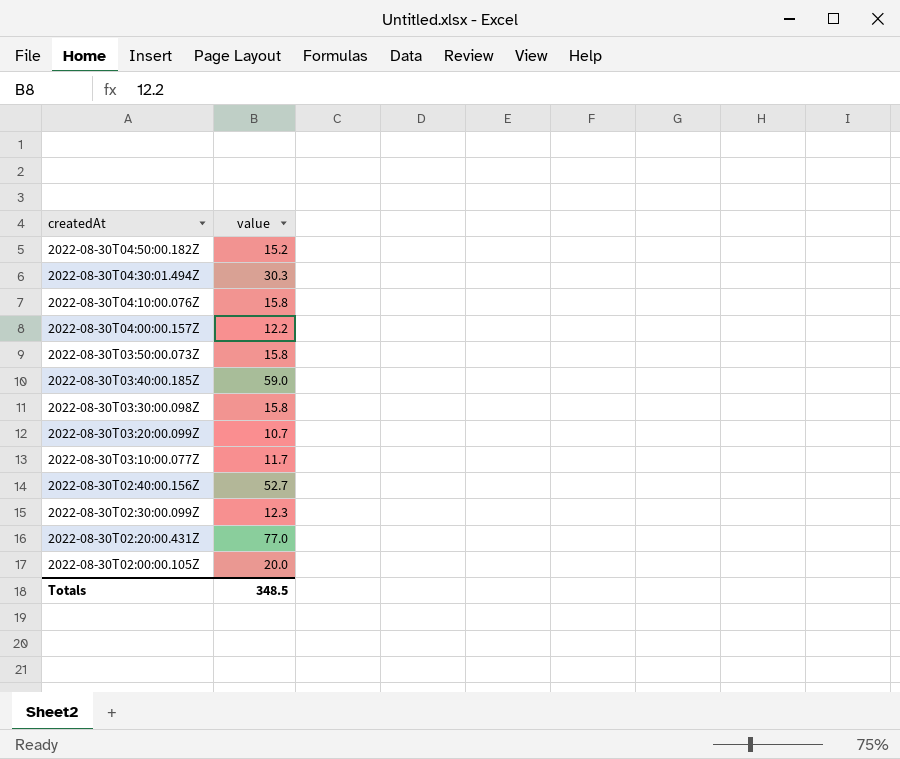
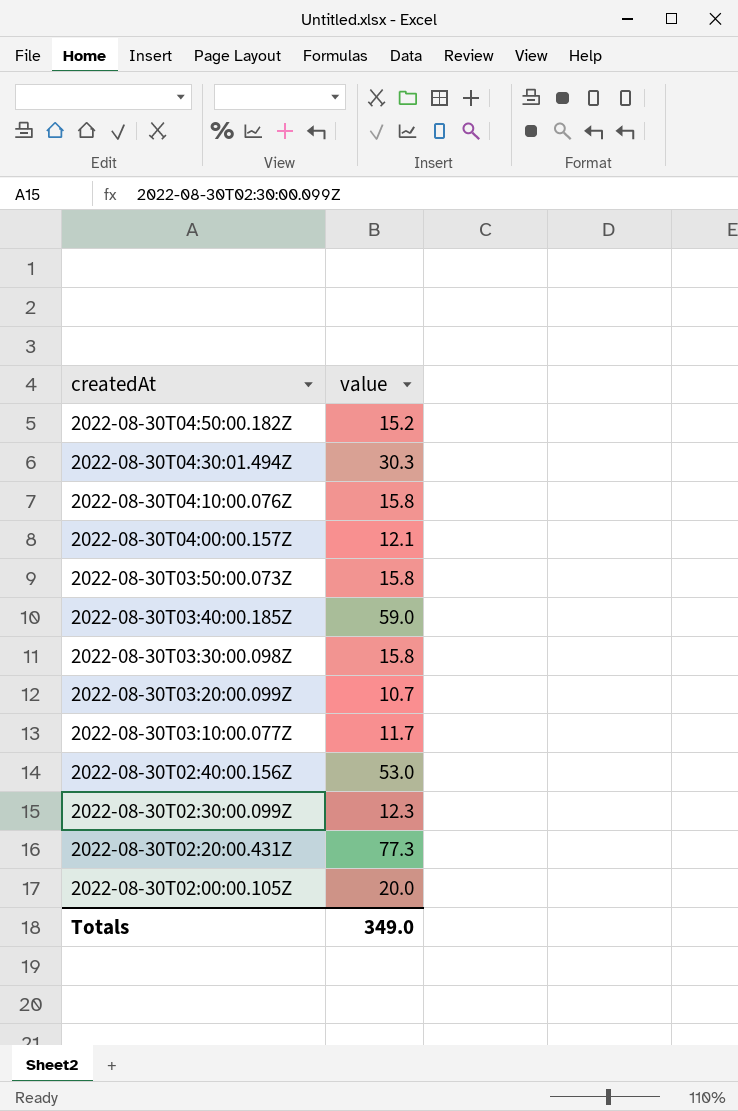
2022-08-30T04:00:00.157Z | value: 12.2 -> 12.1
2022-08-30T02:40:00.156Z | value: 52.7 -> 53.0
2022-08-30T02:20:00.431Z | value: 77.0 -> 77.3
Totals | value: 348.5 -> 349.0

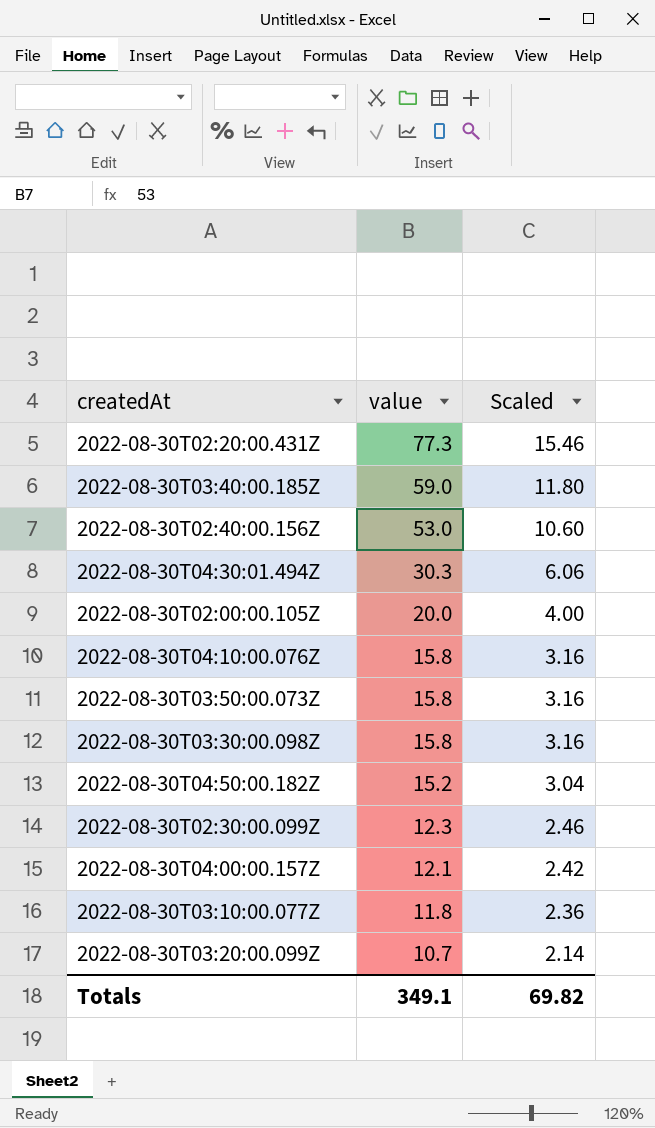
row order: createdAt descending -> value descending
column Scaled | formula: none -> [value] * 0.2
2022-08-30T03:10:00.077Z | value: 11.7 -> 11.8
Totals | value: 349.0 -> 349.1

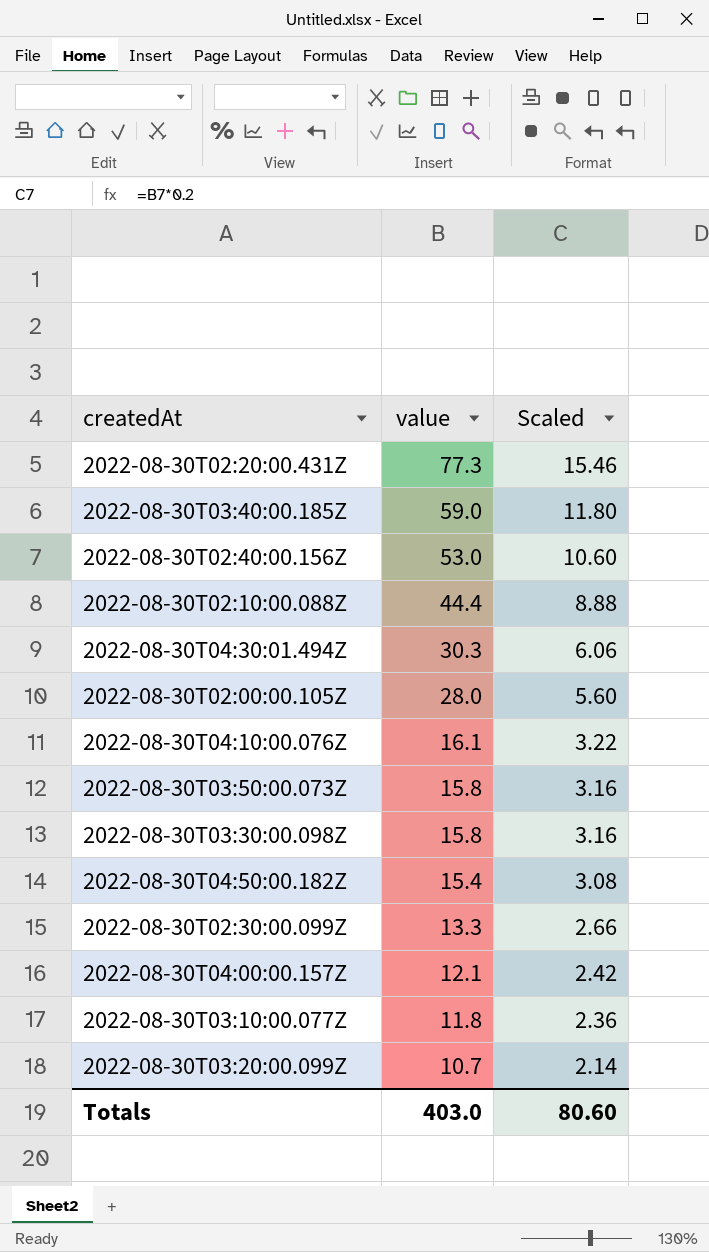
row 2022-08-30T02:10:00.088Z: none -> 44.4 | 8.88
2022-08-30T02:00:00.105Z | value: 20.0 -> 28.0
2022-08-30T02:00:00.105Z | Scaled: 4.00 -> 5.60
2022-08-30T04:10:00.076Z | value: 15.8 -> 16.1
2022-08-30T04:10:00.076Z | Scaled: 3.16 -> 3.22
2022-08-30T04:50:00.182Z | value: 15.2 -> 15.4
2022-08-30T04:50:00.182Z | Scaled: 3.04 -> 3.08
2022-08-30T02:30:00.099Z | value: 12.3 -> 13.3
2022-08-30T02:30:00.099Z | Scaled: 2.46 -> 2.66
Totals | value: 349.1 -> 403.0
Totals | Scaled: 69.82 -> 80.60

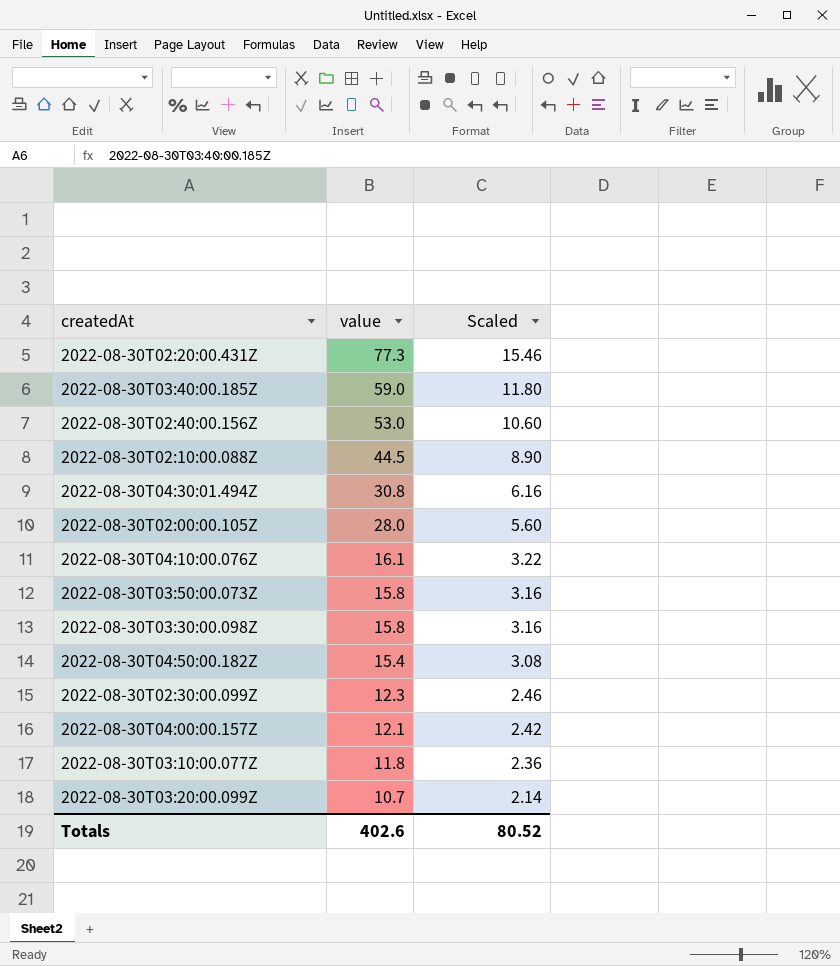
2022-08-30T02:10:00.088Z | value: 44.4 -> 44.5
2022-08-30T02:10:00.088Z | Scaled: 8.88 -> 8.90
2022-08-30T04:30:01.494Z | value: 30.3 -> 30.8
2022-08-30T04:30:01.494Z | Scaled: 6.06 -> 6.16
2022-08-30T02:30:00.099Z | value: 13.3 -> 12.3
2022-08-30T02:30:00.099Z | Scaled: 2.66 -> 2.46
Totals | value: 403.0 -> 402.6
Totals | Scaled: 80.60 -> 80.52

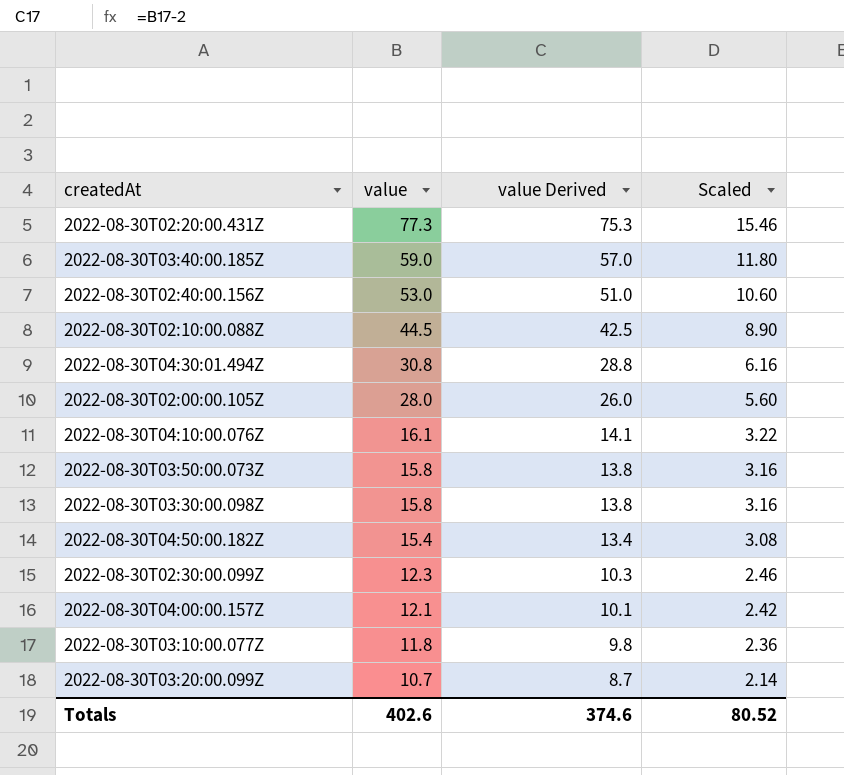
column value Derived | formula: none -> [value] - 2

